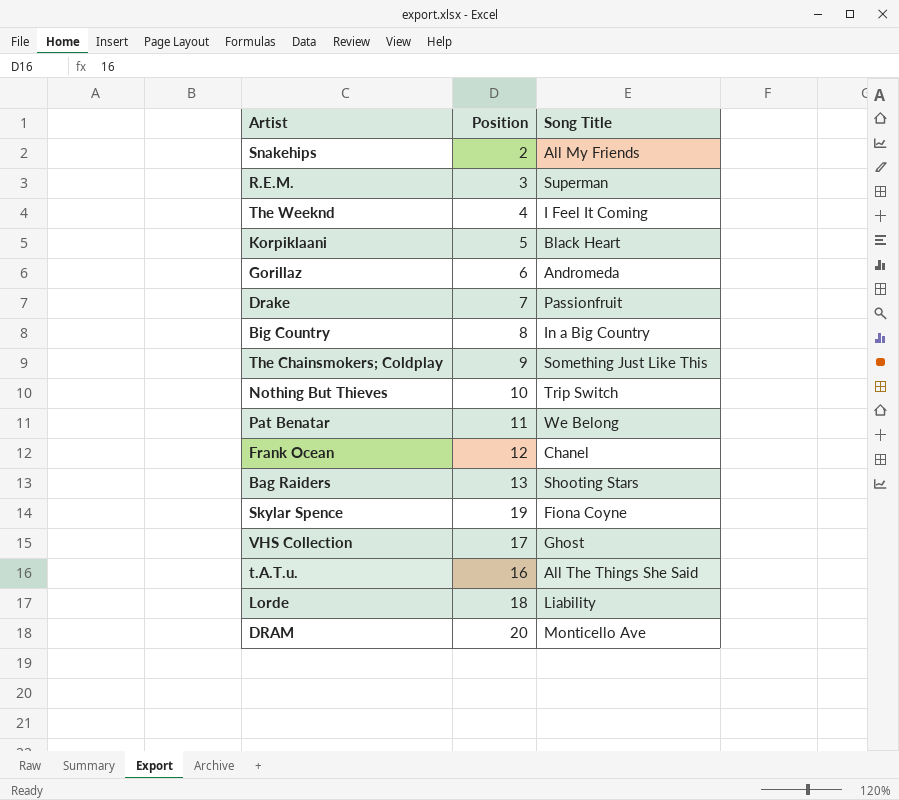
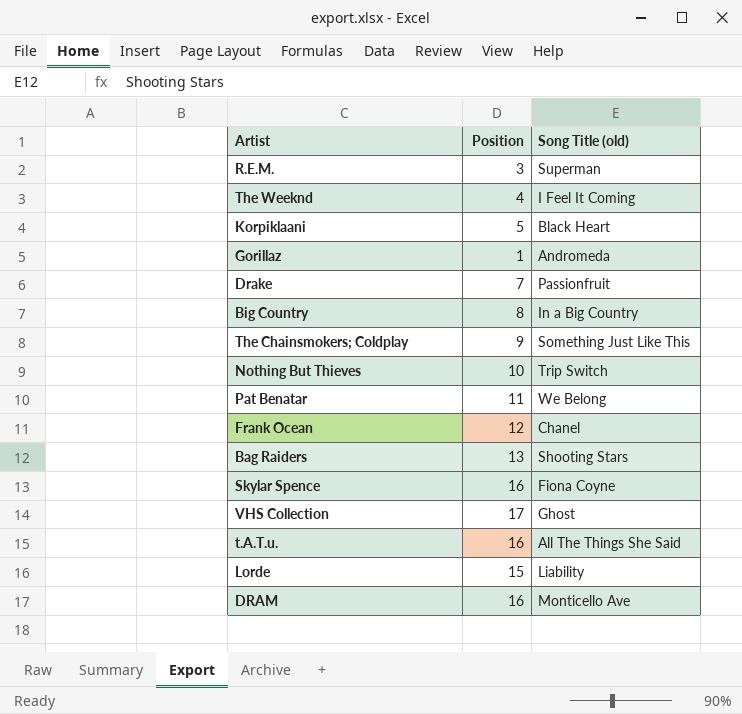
column name: Song Title -> Song Title (old)
row Snakehips: 2 | All My Friends -> none
Gorillaz | Position: 6 -> 1
Skylar Spence | Position: 19 -> 16
Lorde | Position: 18 -> 15
DRAM | Position: 20 -> 16

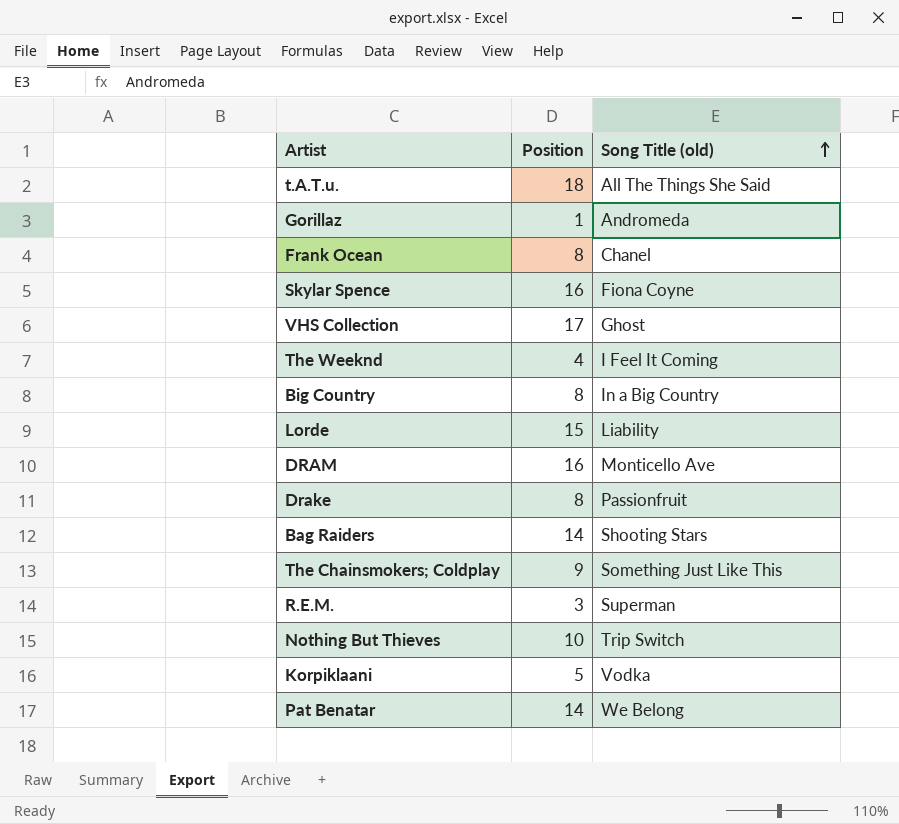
row order: none -> Song Title (old) ascending
t.A.T.u. | Position: 16 -> 18
Frank Ocean | Position: 12 -> 8
Drake | Position: 7 -> 8
Bag Raiders | Position: 13 -> 14
Korpiklaani | Song Title (old): Black Heart -> Vodka
Pat Benatar | Position: 11 -> 14

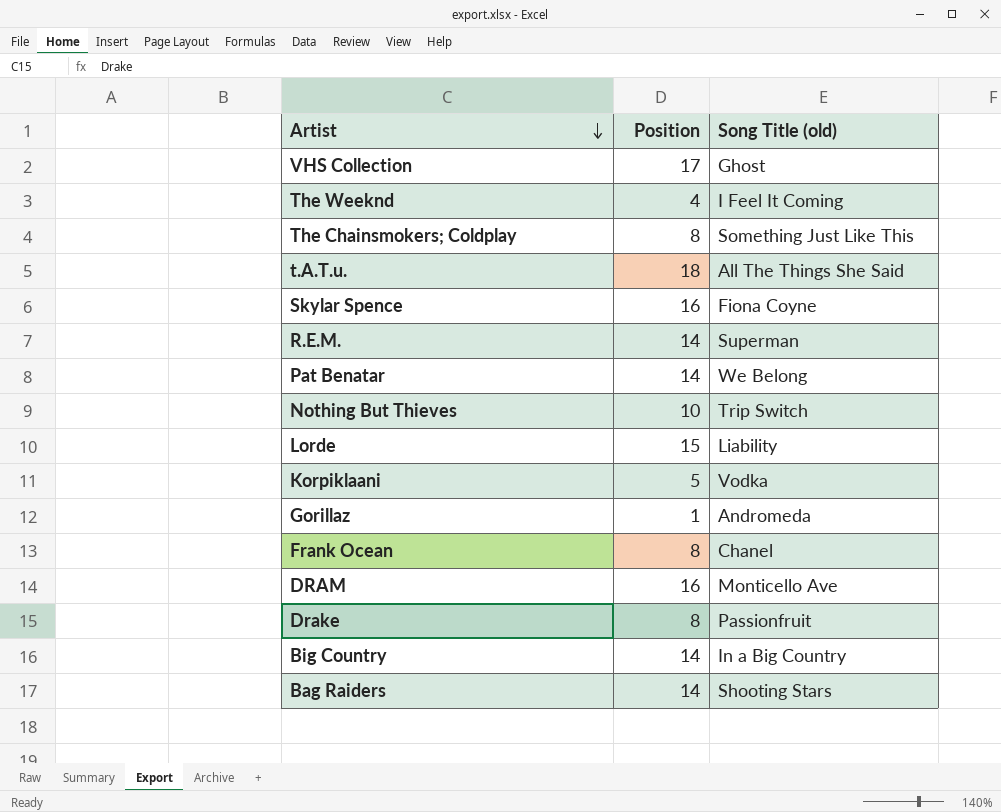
row order: Song Title (old) ascending -> Artist descending
The Chainsmokers; Coldplay | Position: 9 -> 8
R.E.M. | Position: 3 -> 14
Big Country | Position: 8 -> 14

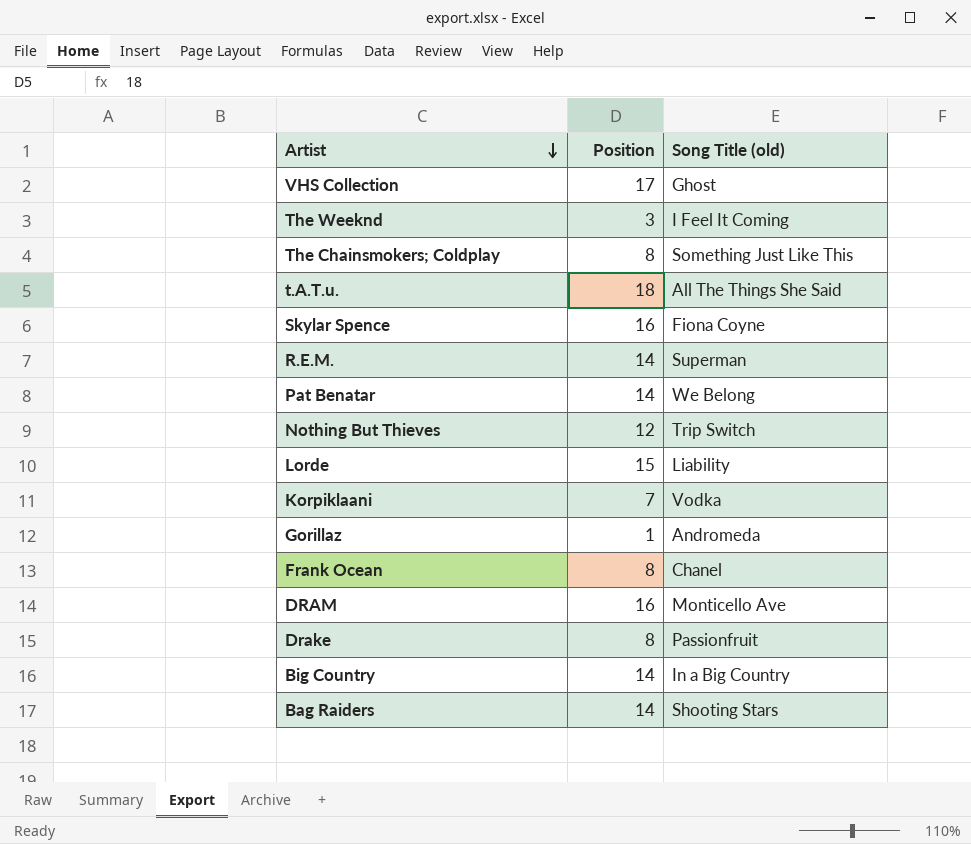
The Weeknd | Position: 4 -> 3
Nothing But Thieves | Position: 10 -> 12
Korpiklaani | Position: 5 -> 7

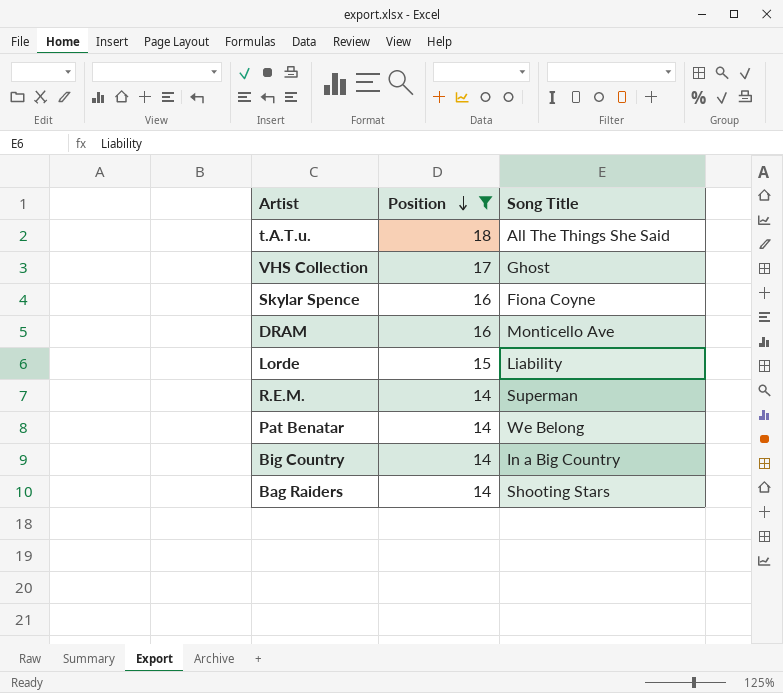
filter: none -> Position >= 14
row order: Artist descending -> Position descending
column name: Song Title (old) -> Song Title

